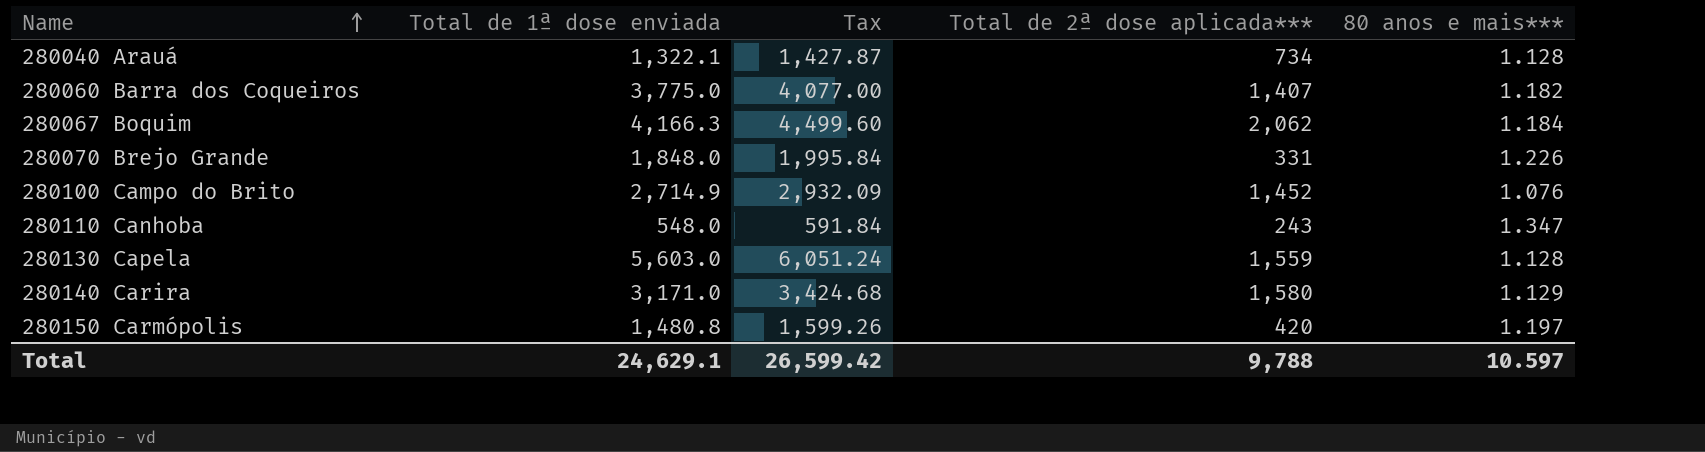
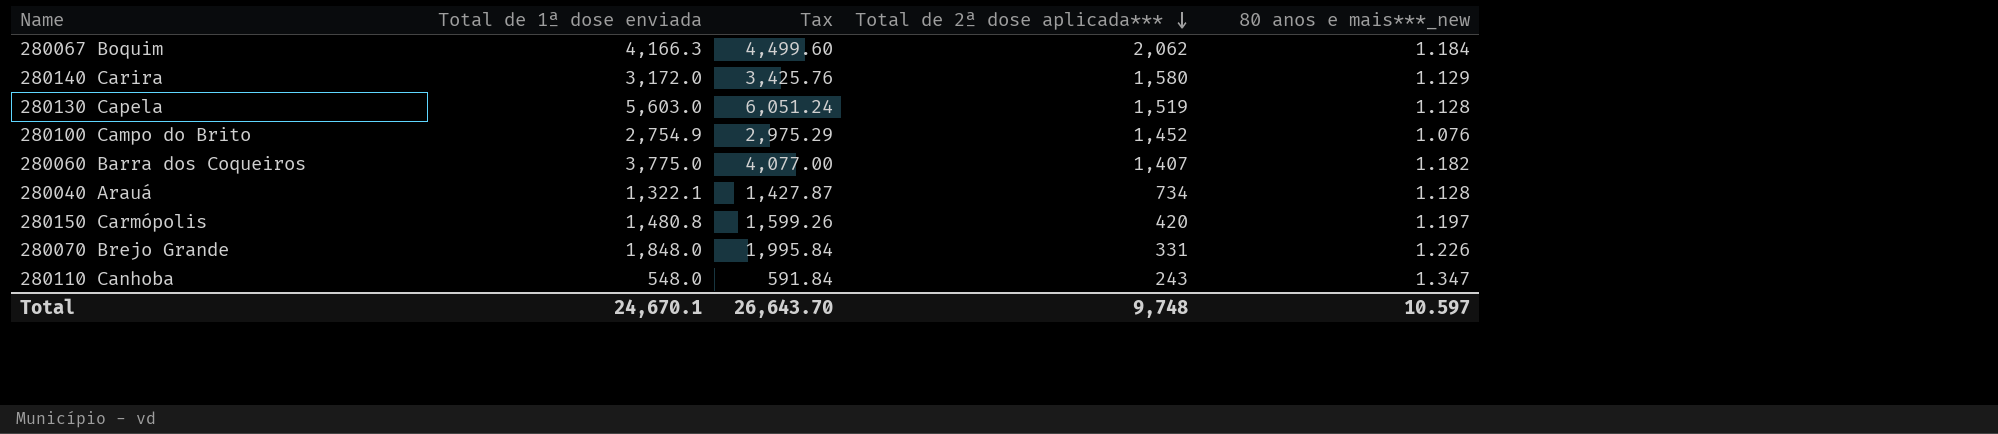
row order: Name ascending -> Total de 2ª dose aplicada*** descending
column name: 80 anos e mais*** -> 80 anos e mais***_new
280140 Carira | Total de 1ª dose enviada: 3,171.0 -> 3,172.0
280140 Carira | Tax: 3,424.68 -> 3,425.76
280130 Capela | Total de 2ª dose aplicada***: 1,559 -> 1,519
280100 Campo do Brito | Total de 1ª dose enviada: 2,714.9 -> 2,754.9
280100 Campo do Brito | Tax: 2,932.09 -> 2,975.29
Total | Total de 1ª dose enviada: 24,629.1 -> 24,670.1
Total | Tax: 26,599.42 -> 26,643.70
Total | Total de 2ª dose aplicada***: 9,788 -> 9,748

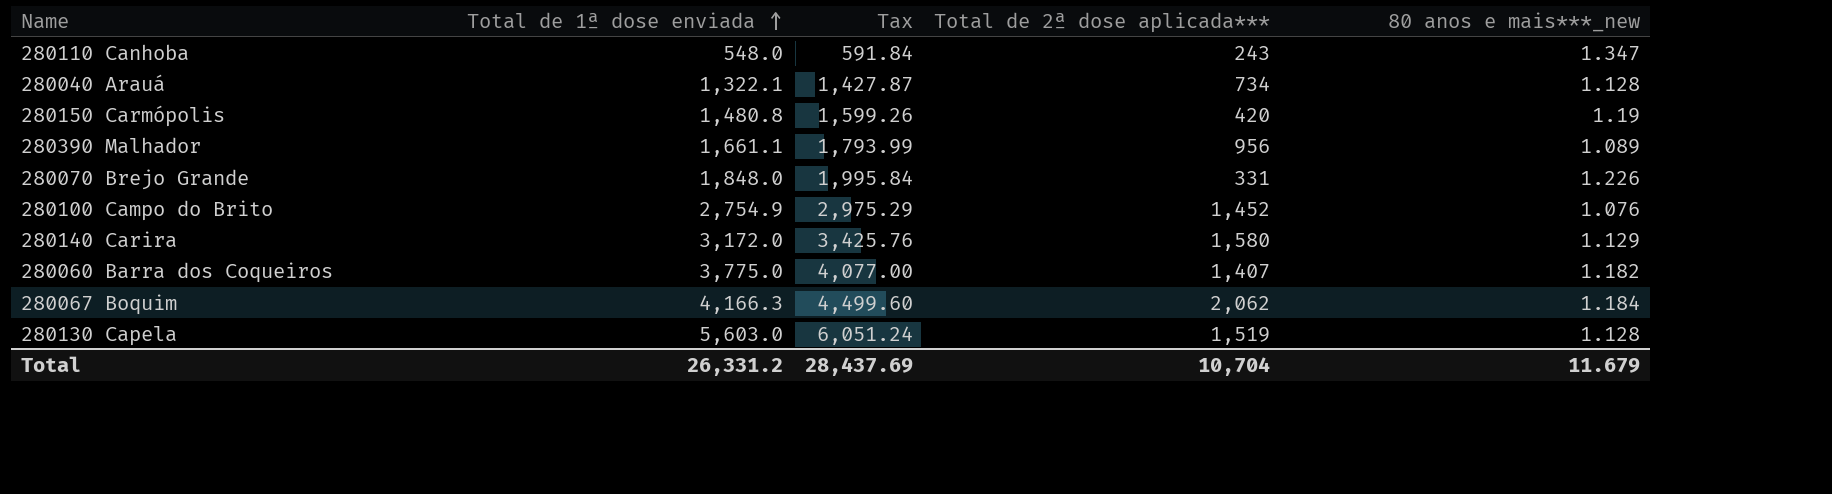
row order: Total de 2ª dose aplicada*** descending -> Total de 1ª dose enviada ascending
280150 Carmópolis | 80 anos e mais***_new: 1.197 -> 1.19
row 280390 Malhador: none -> 1,661.1 | 1,793.99 | 956 | 1.089
Total | Total de 1ª dose enviada: 24,670.1 -> 26,331.2
Total | Tax: 26,643.70 -> 28,437.69
Total | Total de 2ª dose aplicada***: 9,748 -> 10,704
Total | 80 anos e mais***_new: 10.597 -> 11.679

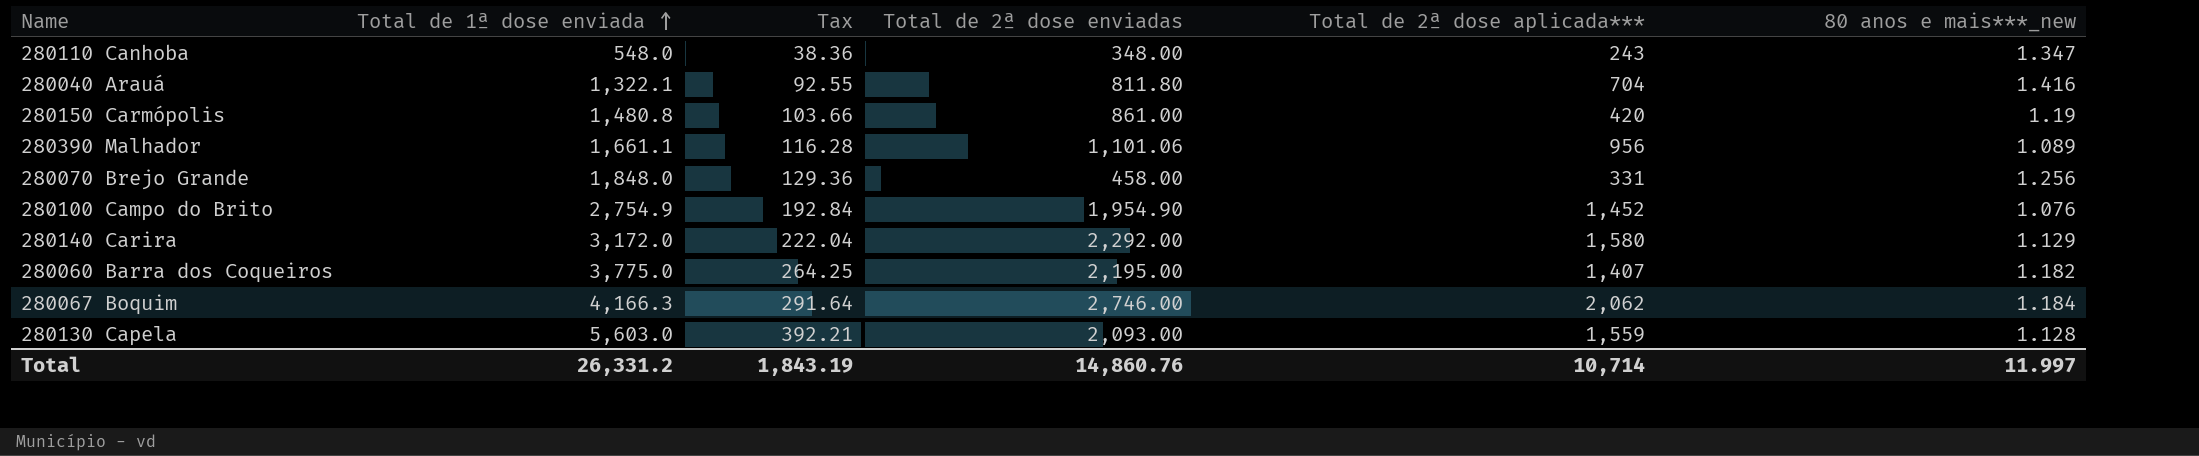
column Tax | formula: [Total de 1ª dose enviada] * 1.08 -> [Total de 1ª dose enviada] * 0.07
column Total de 2ª dose enviadas | position: none -> 4
280040 Arauá | Total de 2ª dose aplicada***: 734 -> 704
280040 Arauá | 80 anos e mais***_new: 1.128 -> 1.416
280070 Brejo Grande | 80 anos e mais***_new: 1.226 -> 1.256
280130 Capela | Total de 2ª dose aplicada***: 1,519 -> 1,559
Total | Tax: 28,437.69 -> 1,843.19
Total | Total de 2ª dose aplicada***: 10,704 -> 10,714
Total | 80 anos e mais***_new: 11.679 -> 11.997

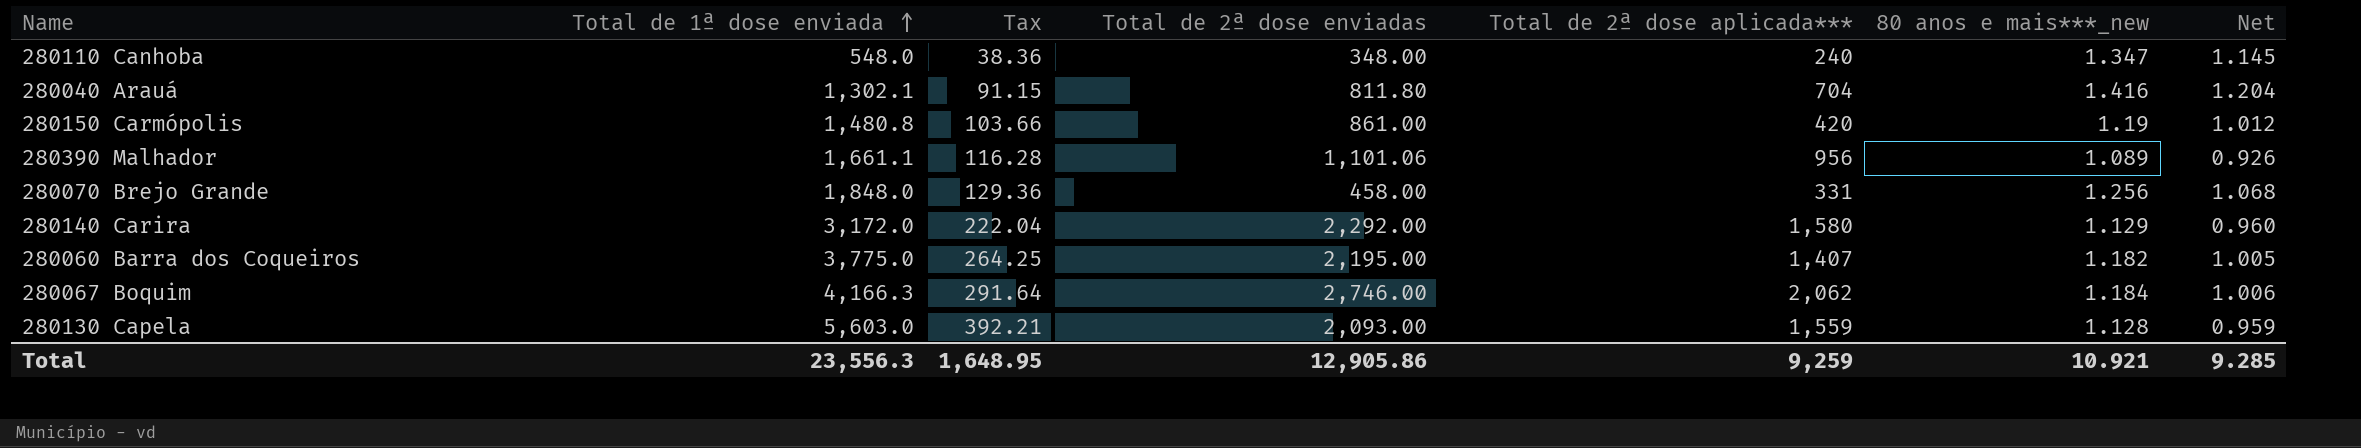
column Net | formula: none -> [80 anos e mais***_new] * 0.85
row 280100 Campo do Brito: 2,754.9 | 192.84 | 1,954.90 | 1,452 | 1.076 -> none
280110 Canhoba | Total de 2ª dose aplicada***: 243 -> 240
280040 Arauá | Total de 1ª dose enviada: 1,322.1 -> 1,302.1
280040 Arauá | Tax: 92.55 -> 91.15
Total | Total de 1ª dose enviada: 26,331.2 -> 23,556.3
Total | Tax: 1,843.19 -> 1,648.95
Total | Total de 2ª dose enviadas: 14,860.76 -> 12,905.86
Total | Total de 2ª dose aplicada***: 10,714 -> 9,259
Total | 80 anos e mais***_new: 11.997 -> 10.921

